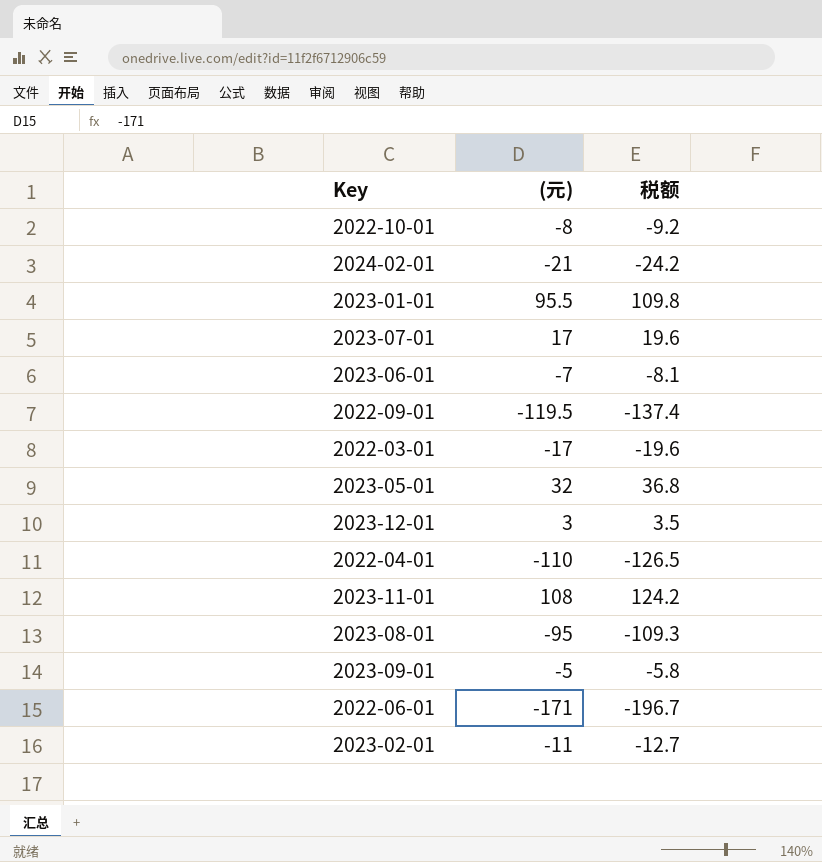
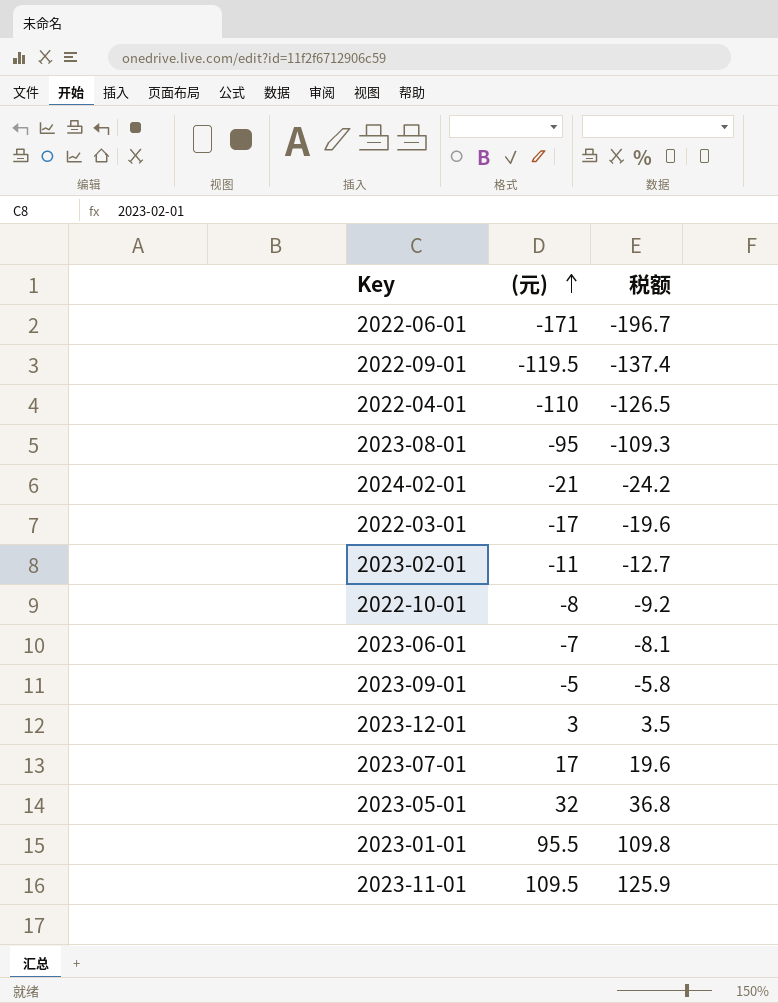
row order: none -> (元) ascending
2023-11-01 | (元): 108 -> 109.5
2023-11-01 | 税额: 124.2 -> 125.9

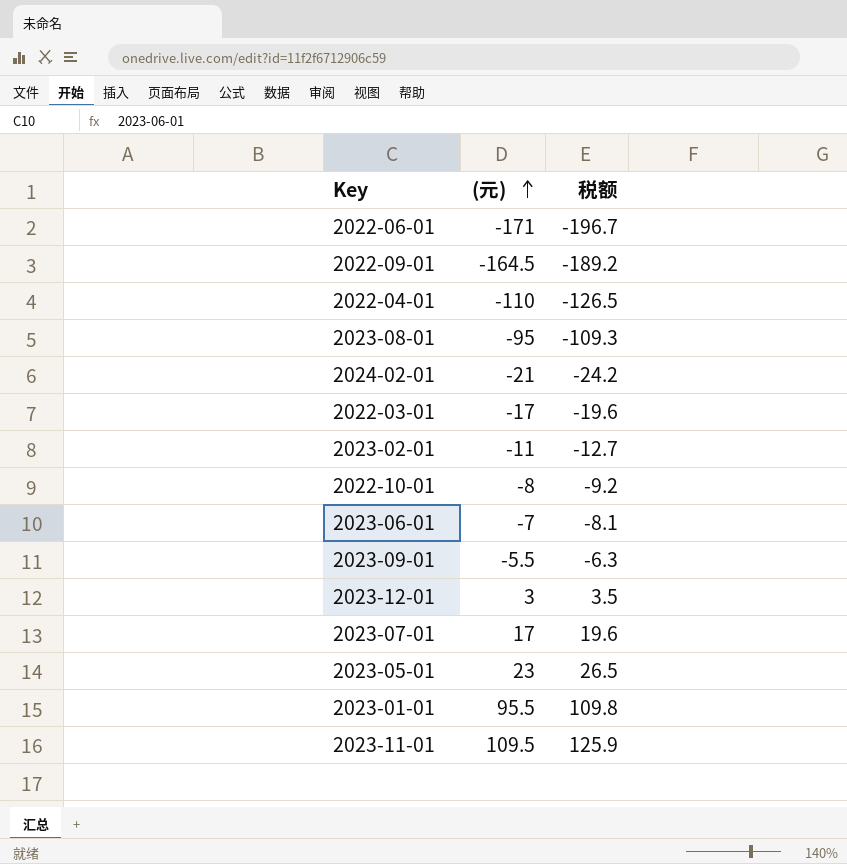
2022-09-01 | (元): -119.5 -> -164.5
2022-09-01 | 税额: -137.4 -> -189.2
2023-09-01 | (元): -5 -> -5.5
2023-09-01 | 税额: -5.8 -> -6.3
2023-05-01 | (元): 32 -> 23
2023-05-01 | 税额: 36.8 -> 26.5

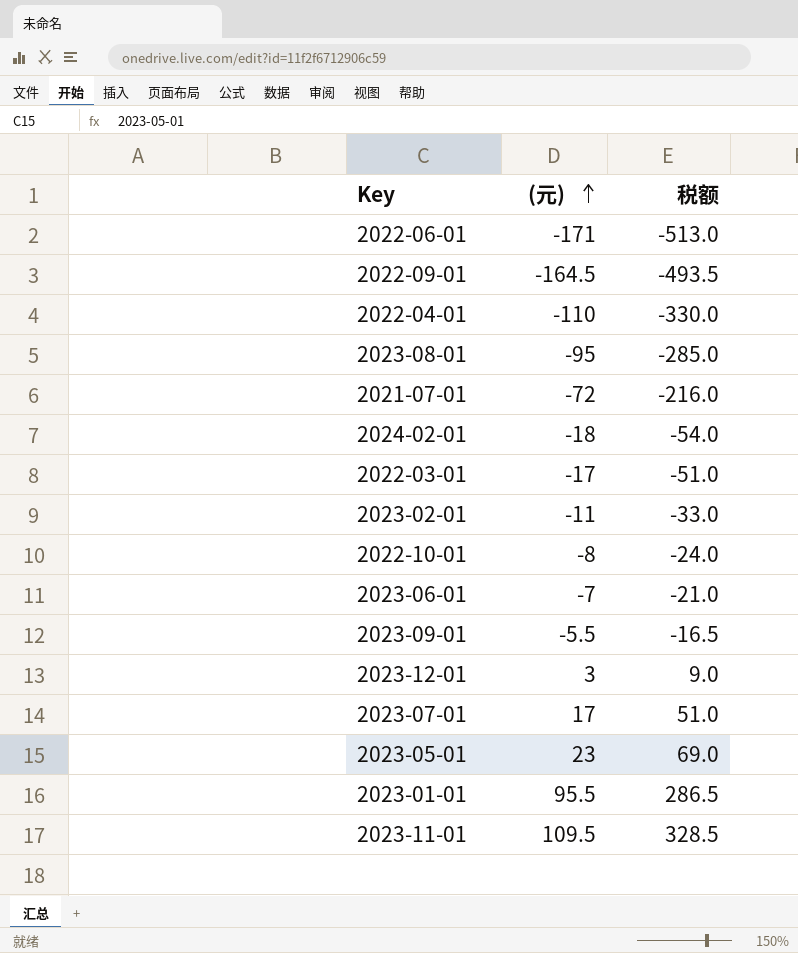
column 税额 | formula: [(元)] * 1.15 -> [(元)] * 3
row 2021-07-01: none -> -72 | -216.0
2024-02-01 | (元): -21 -> -18

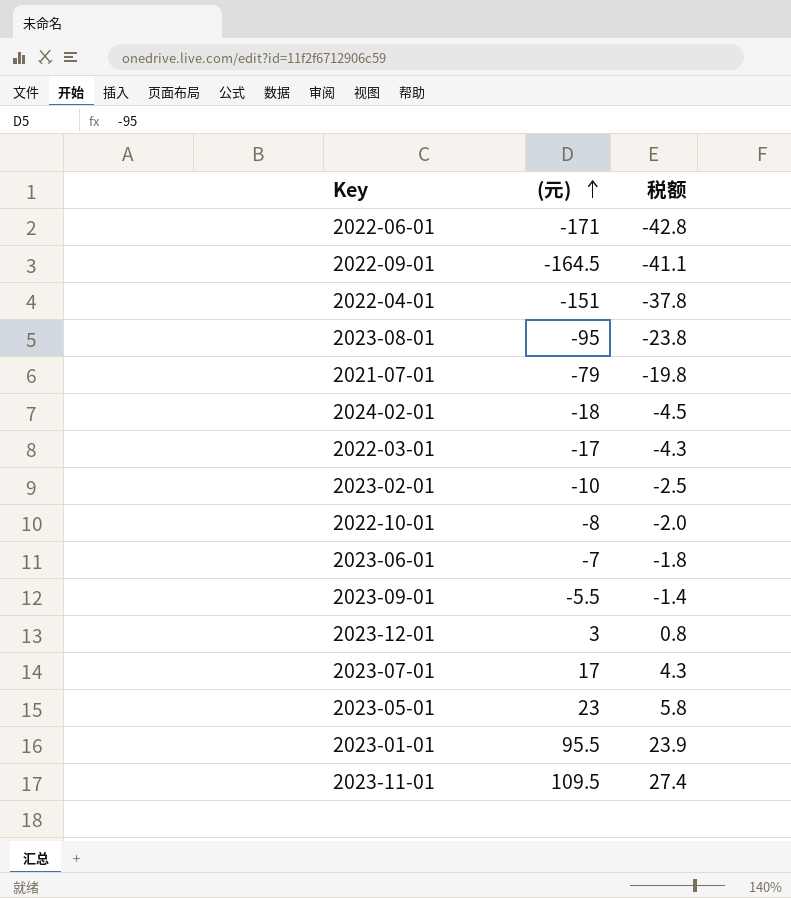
column 税额 | formula: [(元)] * 3 -> [(元)] * 0.25
2022-04-01 | (元): -110 -> -151
2021-07-01 | (元): -72 -> -79
2023-02-01 | (元): -11 -> -10

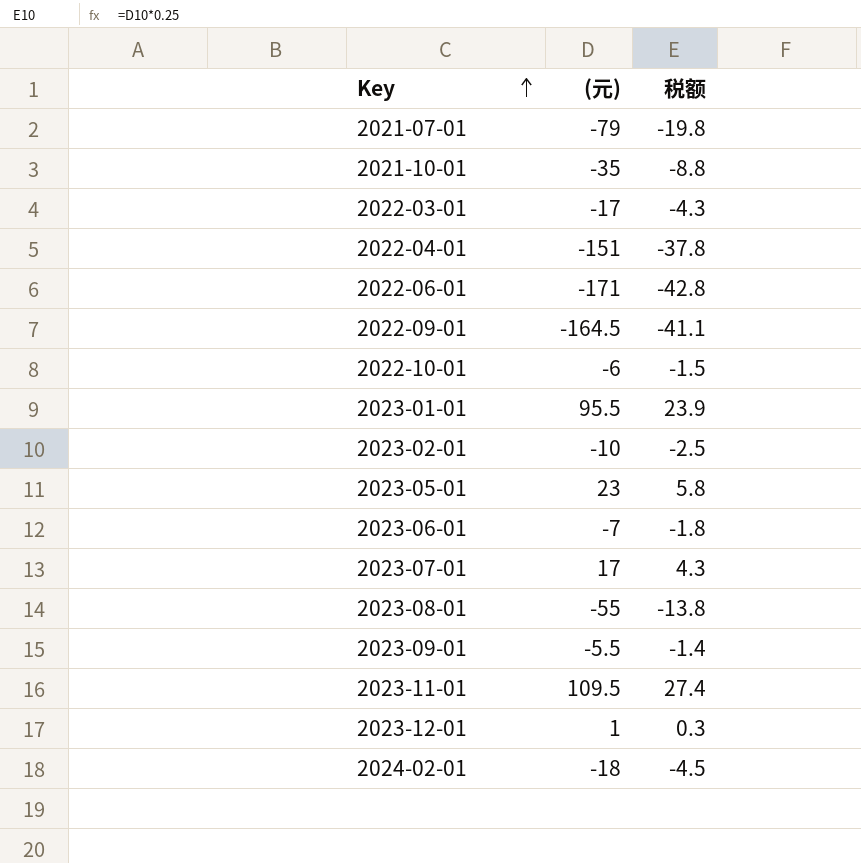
row order: (元) ascending -> Key ascending
row 2021-10-01: none -> -35 | -8.8
2022-10-01 | (元): -8 -> -6
2022-10-01 | 税额: -2.0 -> -1.5
2023-08-01 | (元): -95 -> -55
2023-08-01 | 税额: -23.8 -> -13.8
2023-12-01 | (元): 3 -> 1
2023-12-01 | 税额: 0.8 -> 0.3

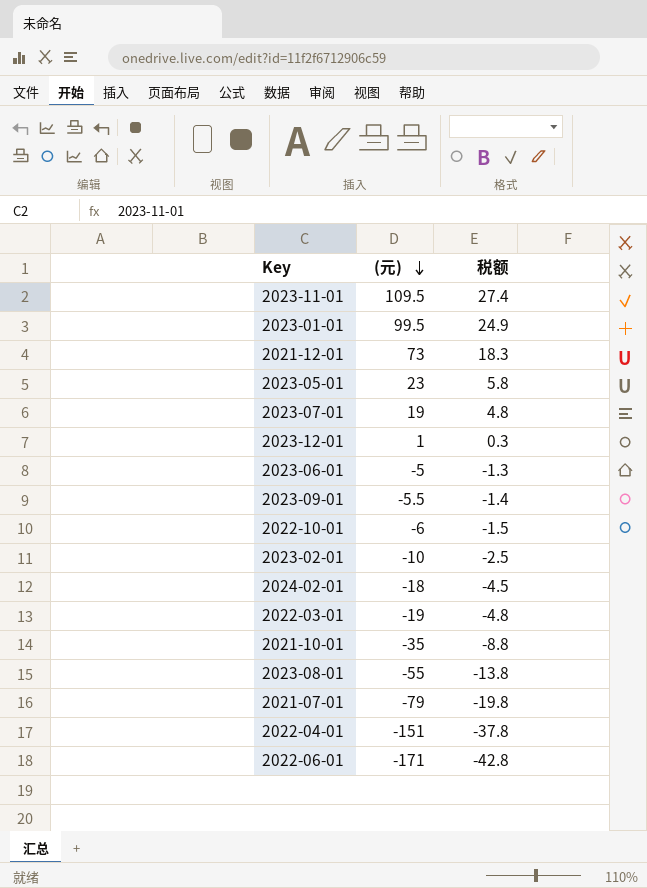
row order: Key ascending -> (元) descending
row 2022-09-01: -164.5 | -41.1 -> none
2023-01-01 | (元): 95.5 -> 99.5
2023-01-01 | 税额: 23.9 -> 24.9
row 2021-12-01: none -> 73 | 18.3
2023-07-01 | (元): 17 -> 19
2023-07-01 | 税额: 4.3 -> 4.8
2023-06-01 | (元): -7 -> -5
2023-06-01 | 税额: -1.8 -> -1.3
2022-03-01 | (元): -17 -> -19
2022-03-01 | 税额: -4.3 -> -4.8

